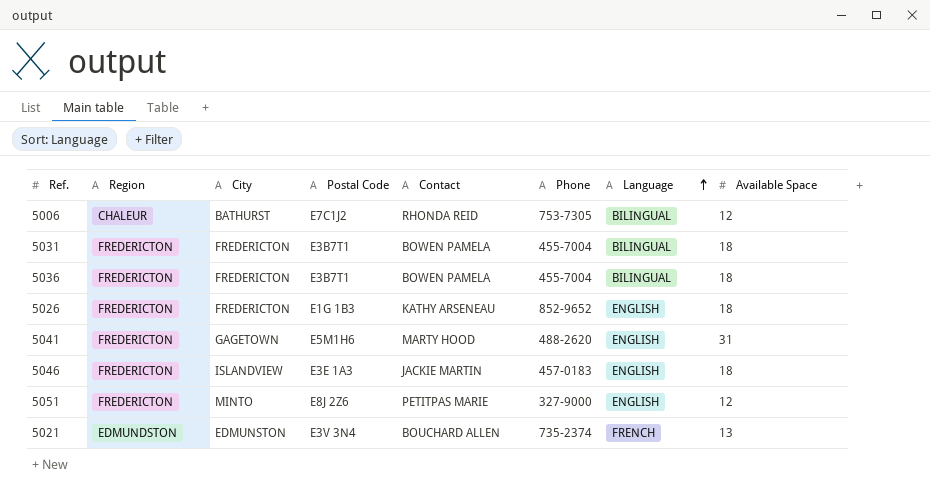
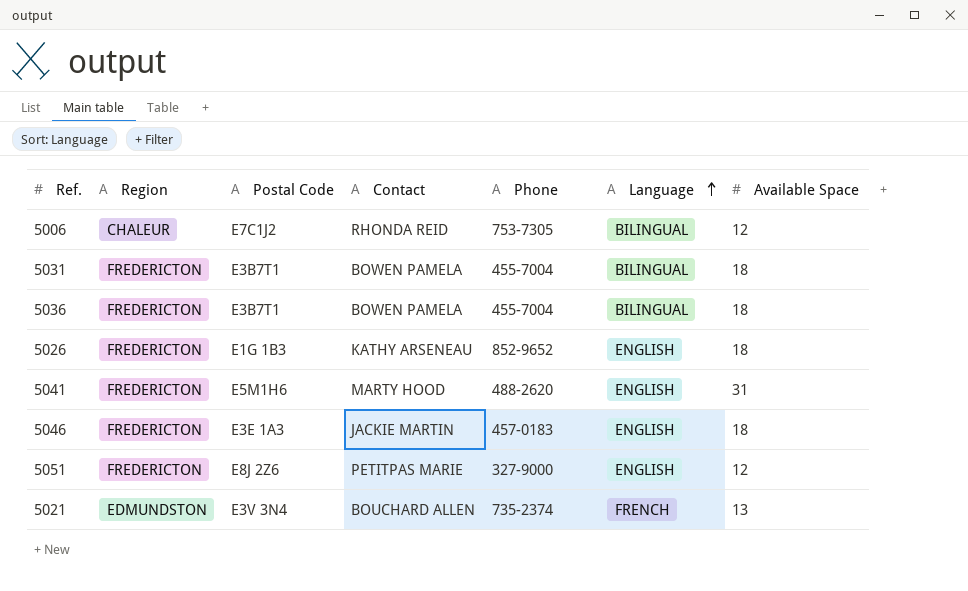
column City | position: 3 -> none

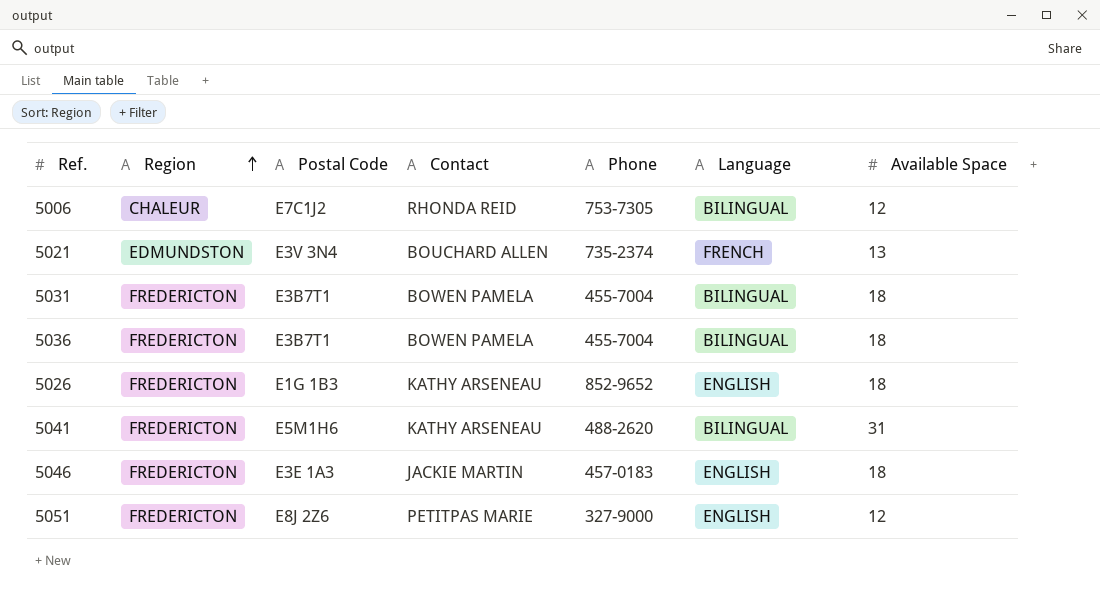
row order: Language ascending -> Region ascending
5041 | Contact: MARTY HOOD -> KATHY ARSENEAU
5041 | Language: ENGLISH -> BILINGUAL

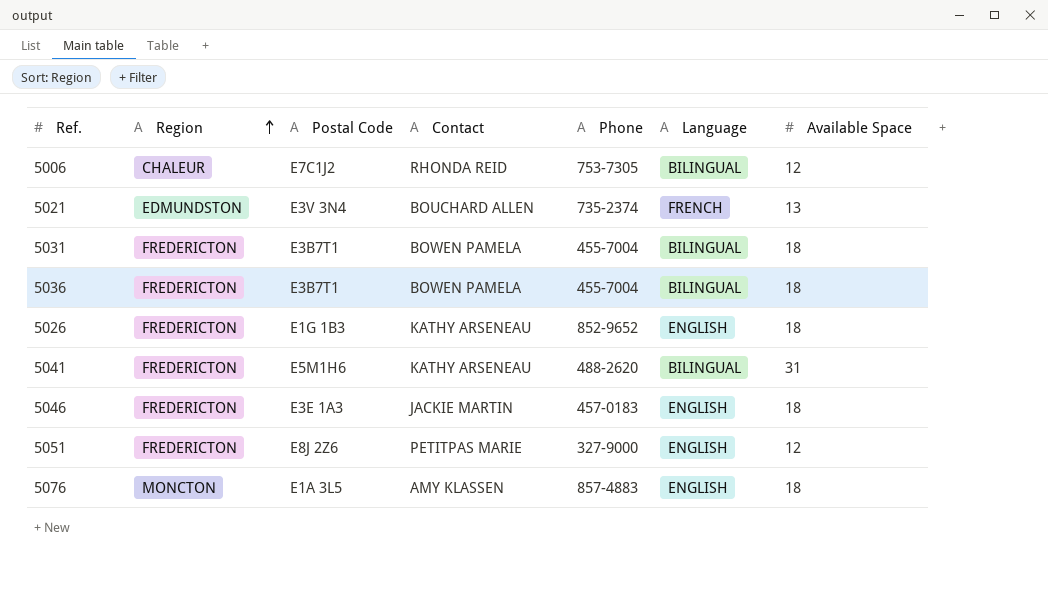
row 5076: none -> MONCTON | E1A 3L5 | AMY KLASSEN | 857-4883 | ENGLISH | 18

